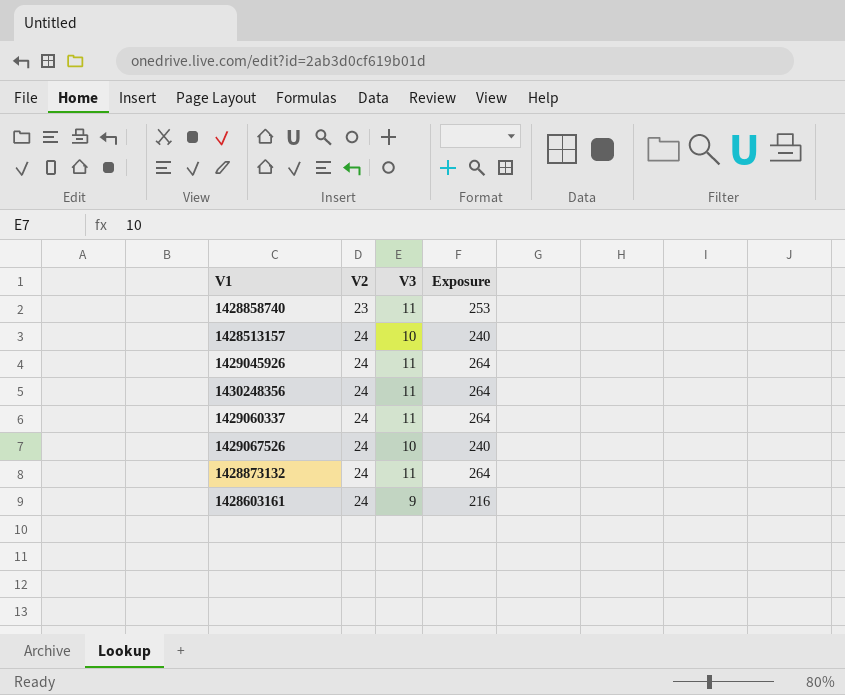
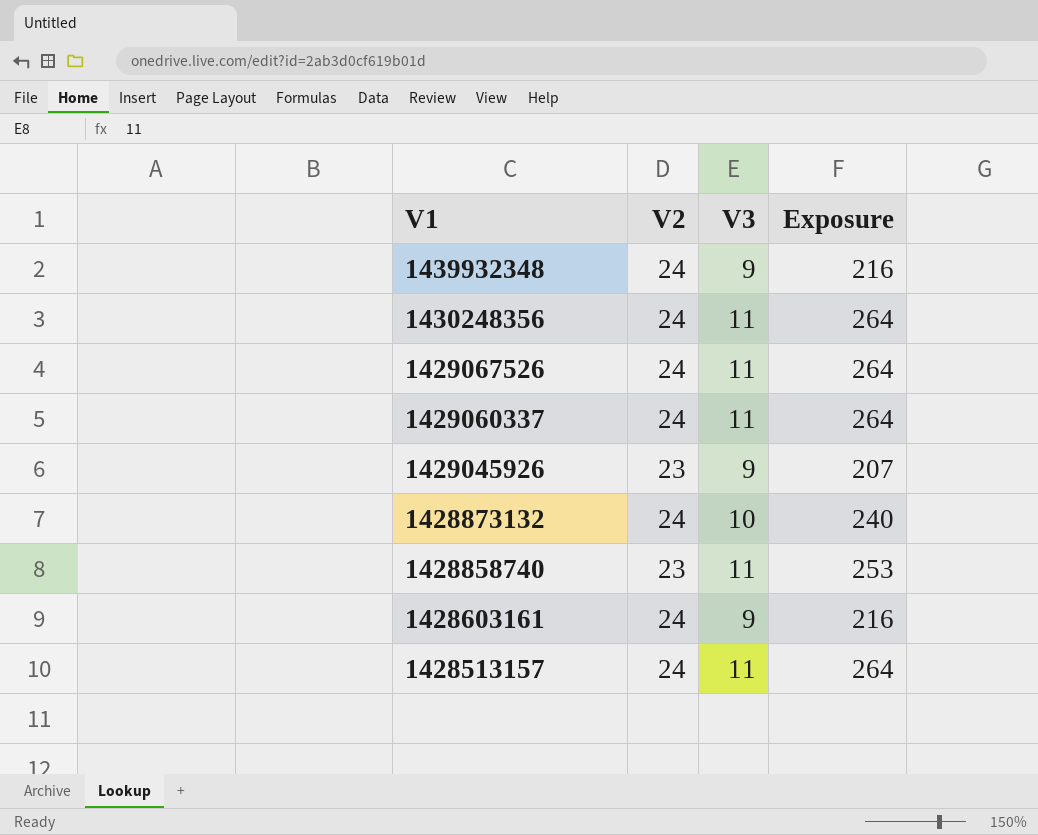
row order: V2 ascending -> V1 descending
row 1439932348: none -> 24 | 9 | 216
1429067526 | V3: 10 -> 11
1429067526 | Exposure: 240 -> 264
1429045926 | V2: 24 -> 23
1429045926 | V3: 11 -> 9
1429045926 | Exposure: 264 -> 207
1428873132 | V3: 11 -> 10
1428873132 | Exposure: 264 -> 240
1428513157 | V3: 10 -> 11
1428513157 | Exposure: 240 -> 264

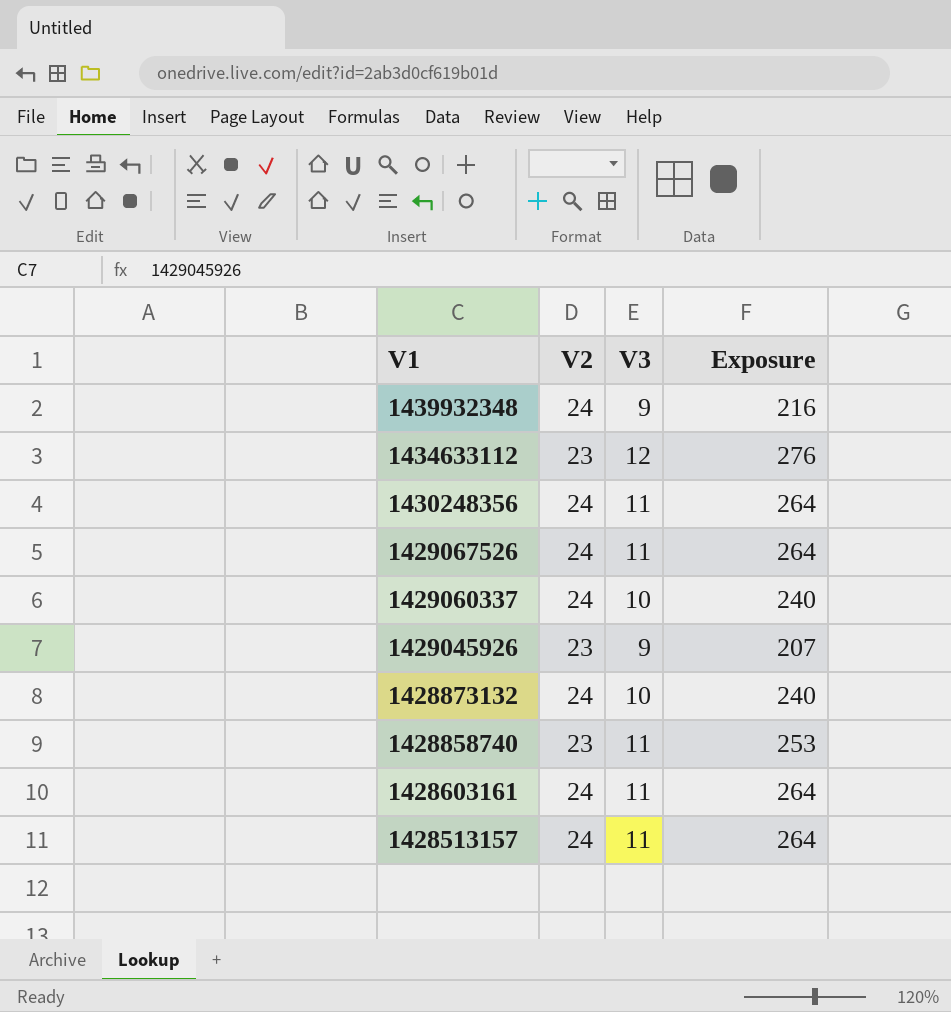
row 1434633112: none -> 23 | 12 | 276
1429060337 | V3: 11 -> 10
1429060337 | Exposure: 264 -> 240
1428603161 | V3: 9 -> 11
1428603161 | Exposure: 216 -> 264

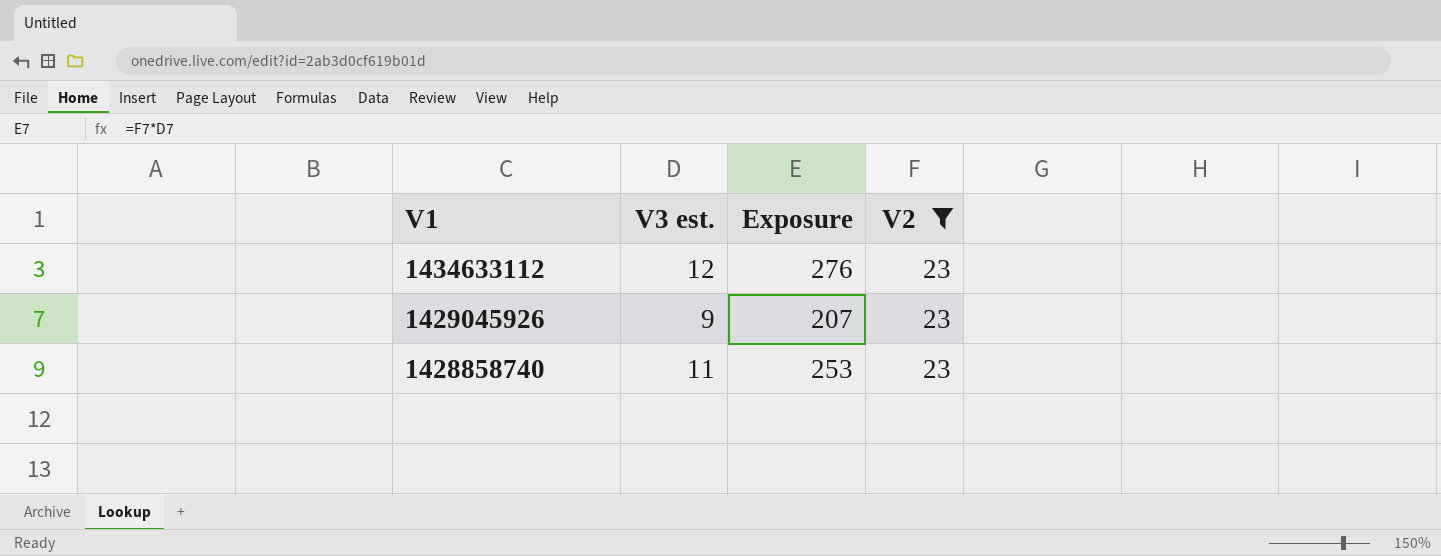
filter: none -> V2 = 23
column name: V3 -> V3 est.
column V2 | position: 2 -> 4

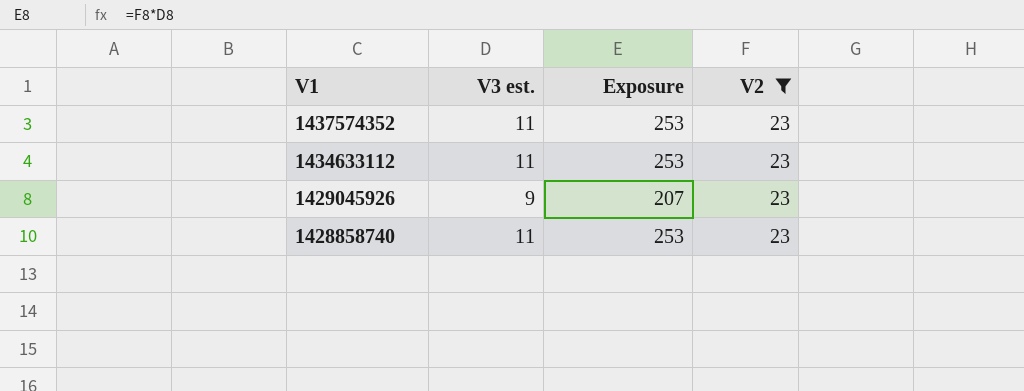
row 1437574352: none -> 11 | 253 | 23
1434633112 | V3 est.: 12 -> 11
1434633112 | Exposure: 276 -> 253

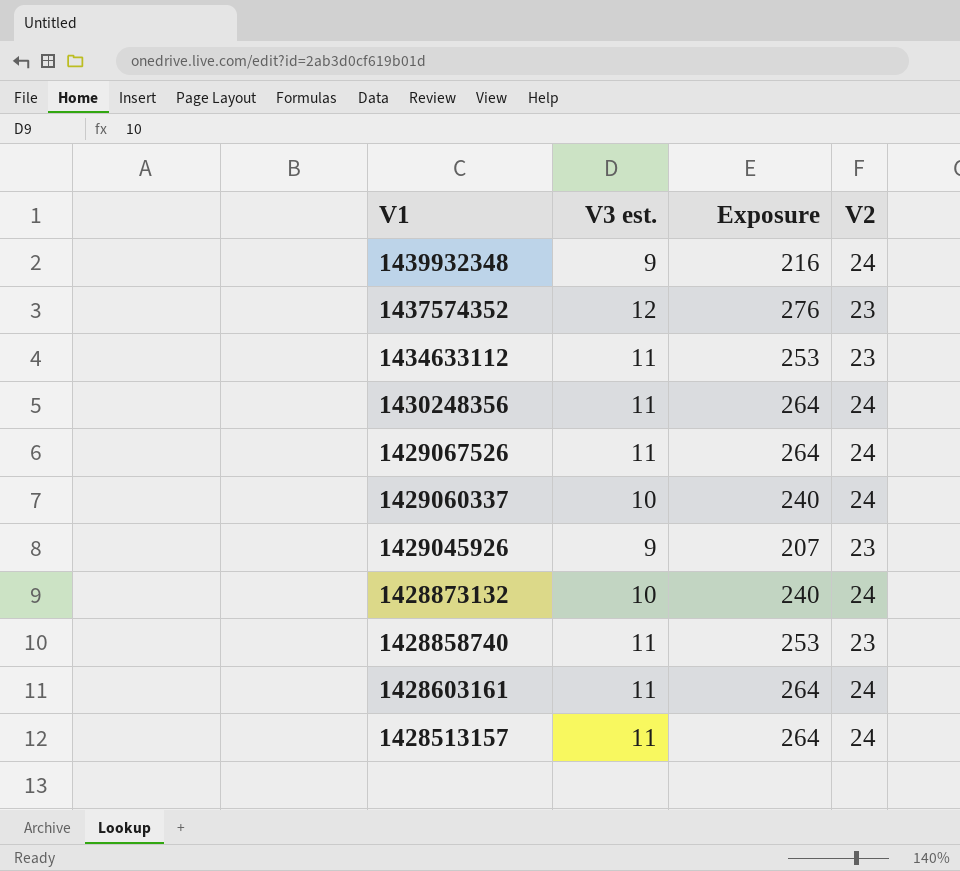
filter: V2 = 23 -> none
1437574352 | V3 est.: 11 -> 12
1437574352 | Exposure: 253 -> 276

